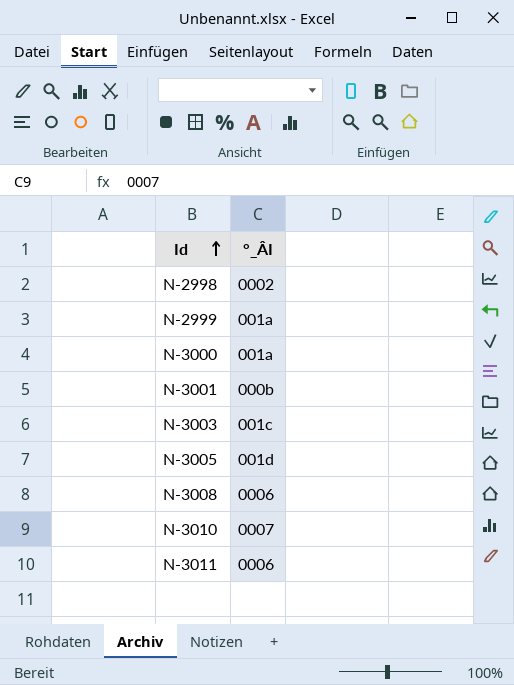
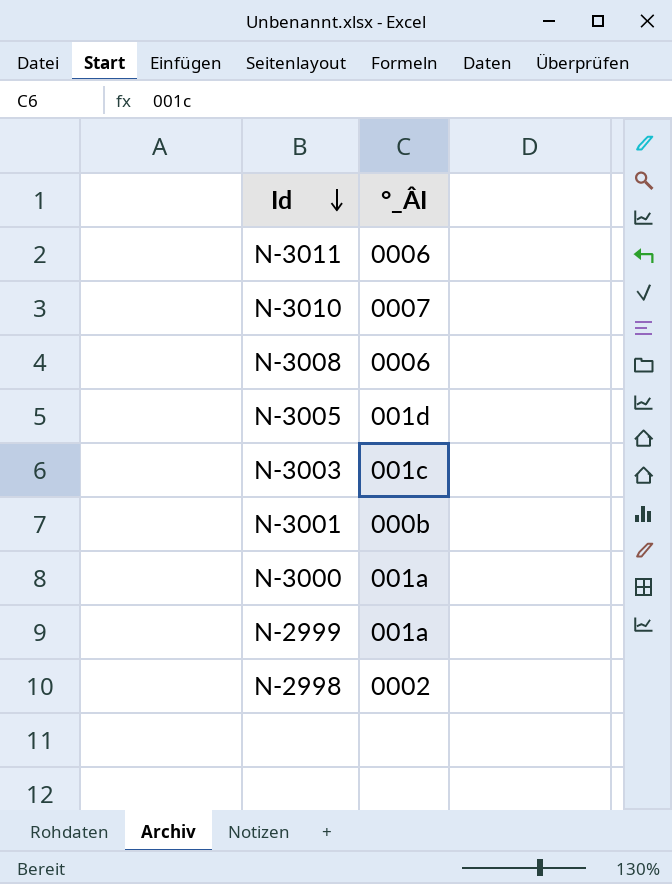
row order: Id ascending -> Id descending

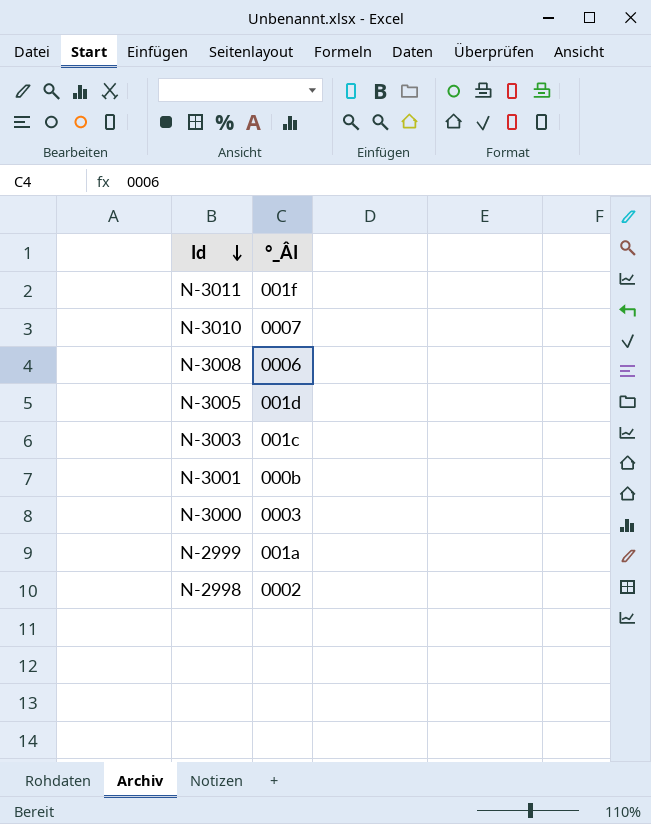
N-3011 | °_ÂI: 0006 -> 001f
N-3000 | °_ÂI: 001a -> 0003

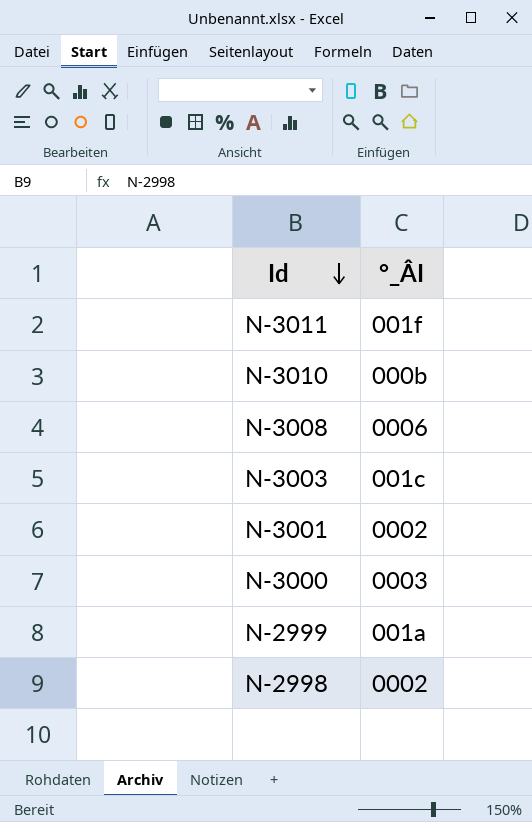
row N-3005: 001d -> none
N-3010 | °_ÂI: 0007 -> 000b
N-3001 | °_ÂI: 000b -> 0002

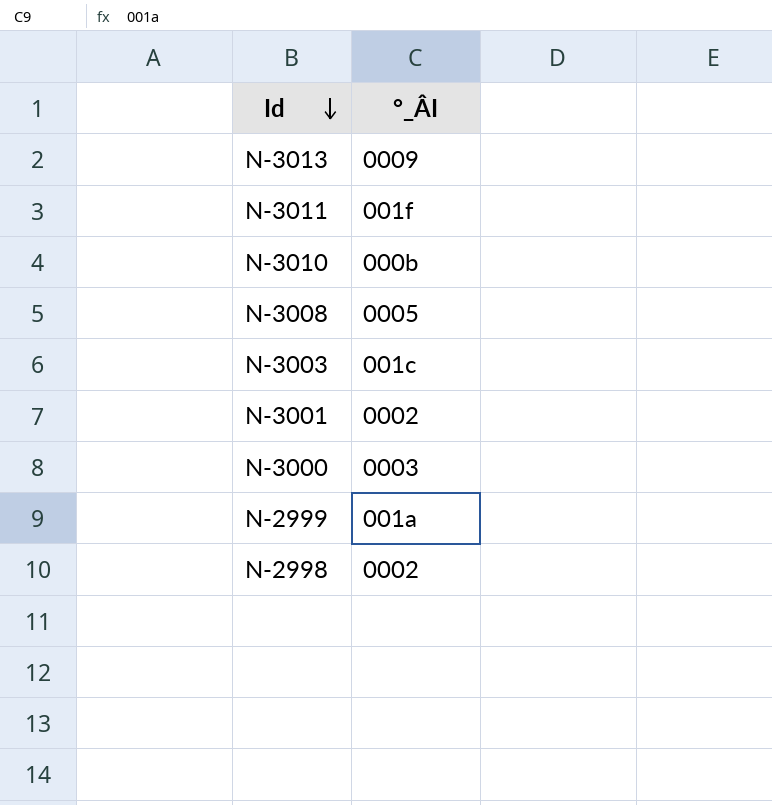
row N-3013: none -> 0009
N-3008 | °_ÂI: 0006 -> 0005

